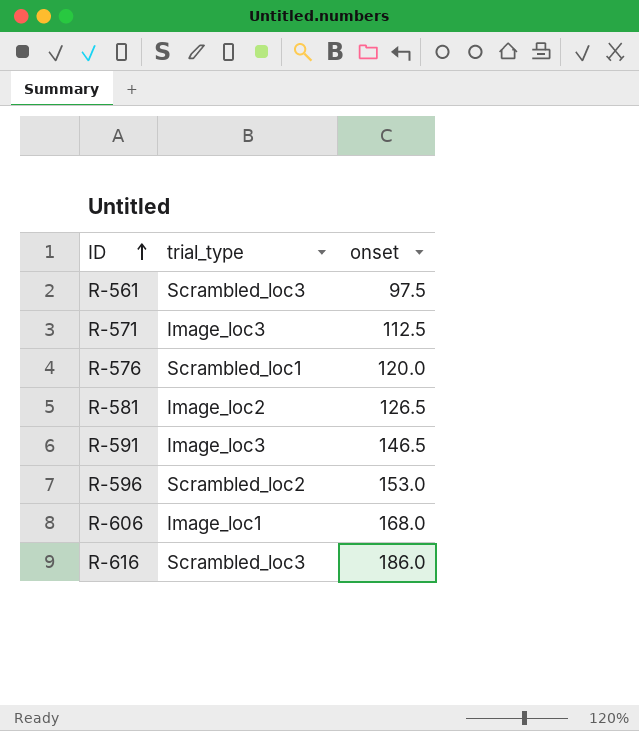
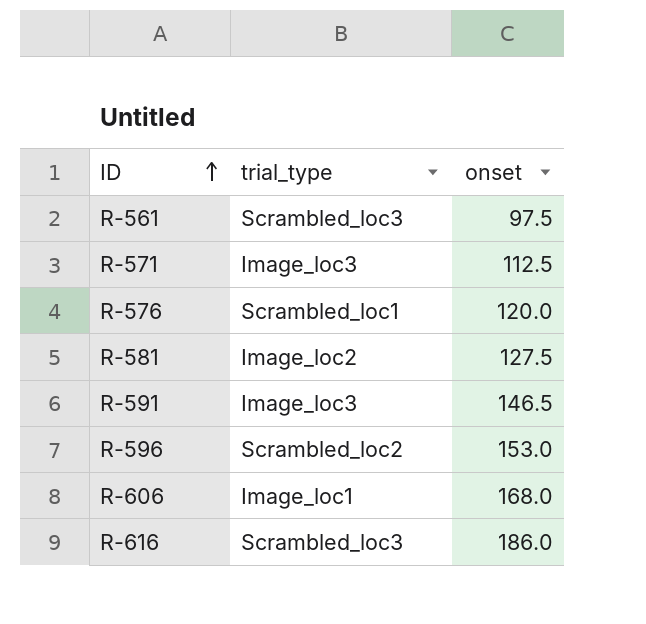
R-581 | onset: 126.5 -> 127.5

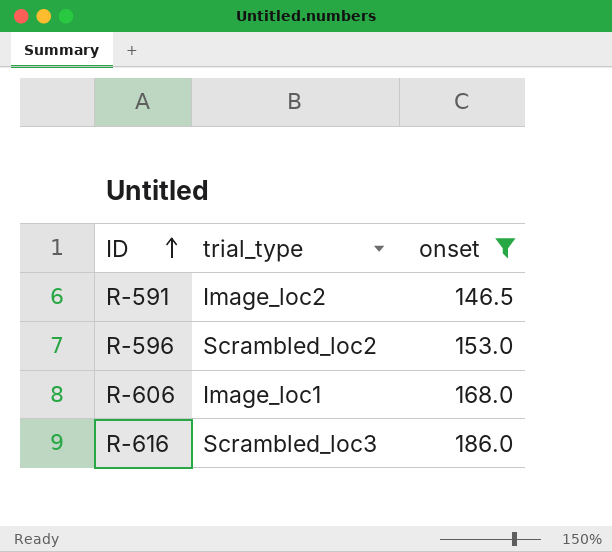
filter: none -> onset >= 146.5
R-591 | trial_type: Image_loc3 -> Image_loc2

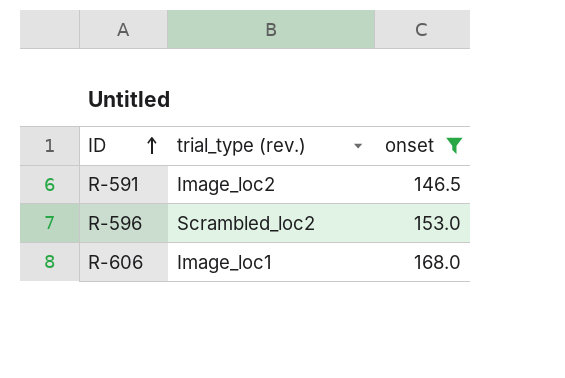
column name: trial_type -> trial_type (rev.)
row R-616: Scrambled_loc3 | 186.0 -> none

